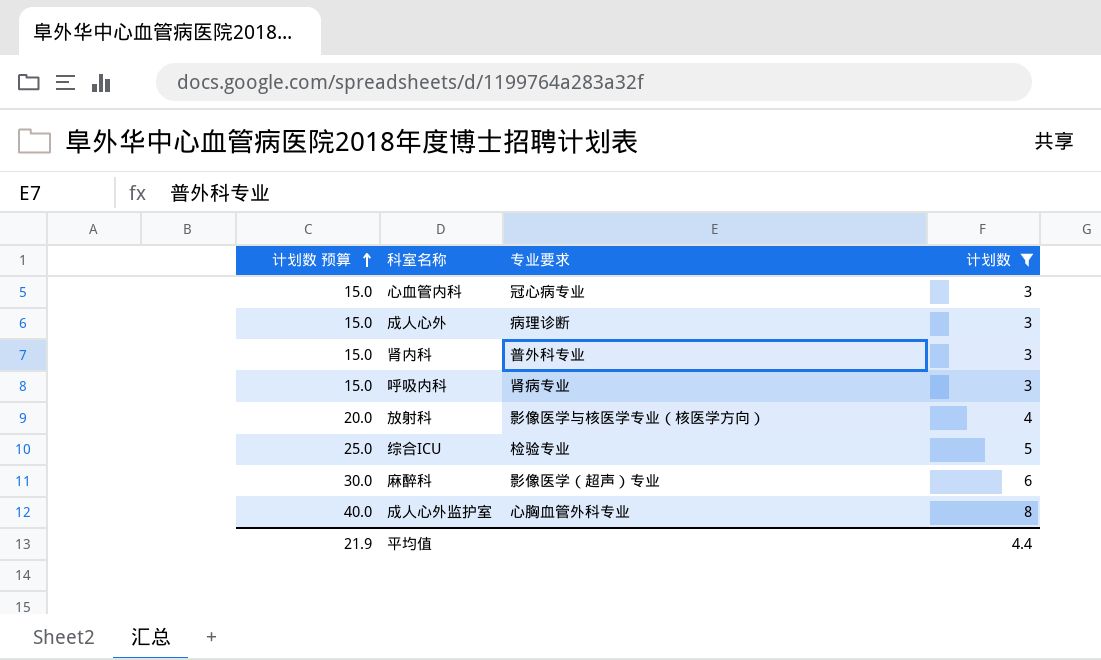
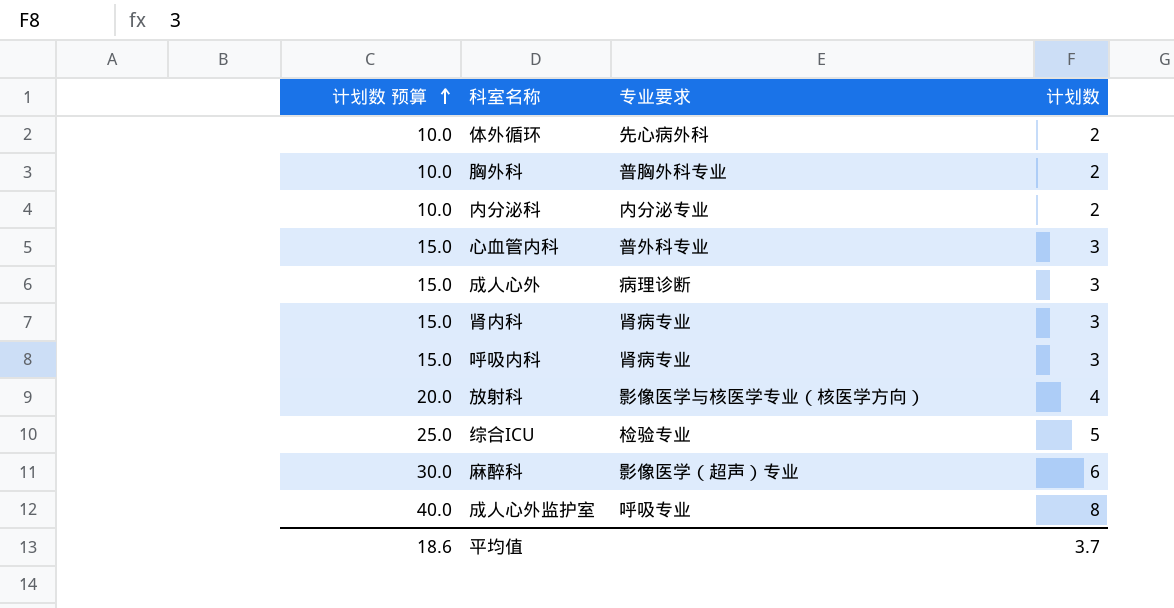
filter: 计划数 != 2 -> none
心血管内科 | 专业要求: 冠心病专业 -> 普外科专业
肾内科 | 专业要求: 普外科专业 -> 肾病专业
成人心外监护室 | 专业要求: 心胸血管外科专业 -> 呼吸专业
平均值 | 计划数 预算: 21.9 -> 18.6
平均值 | 计划数: 4.4 -> 3.7

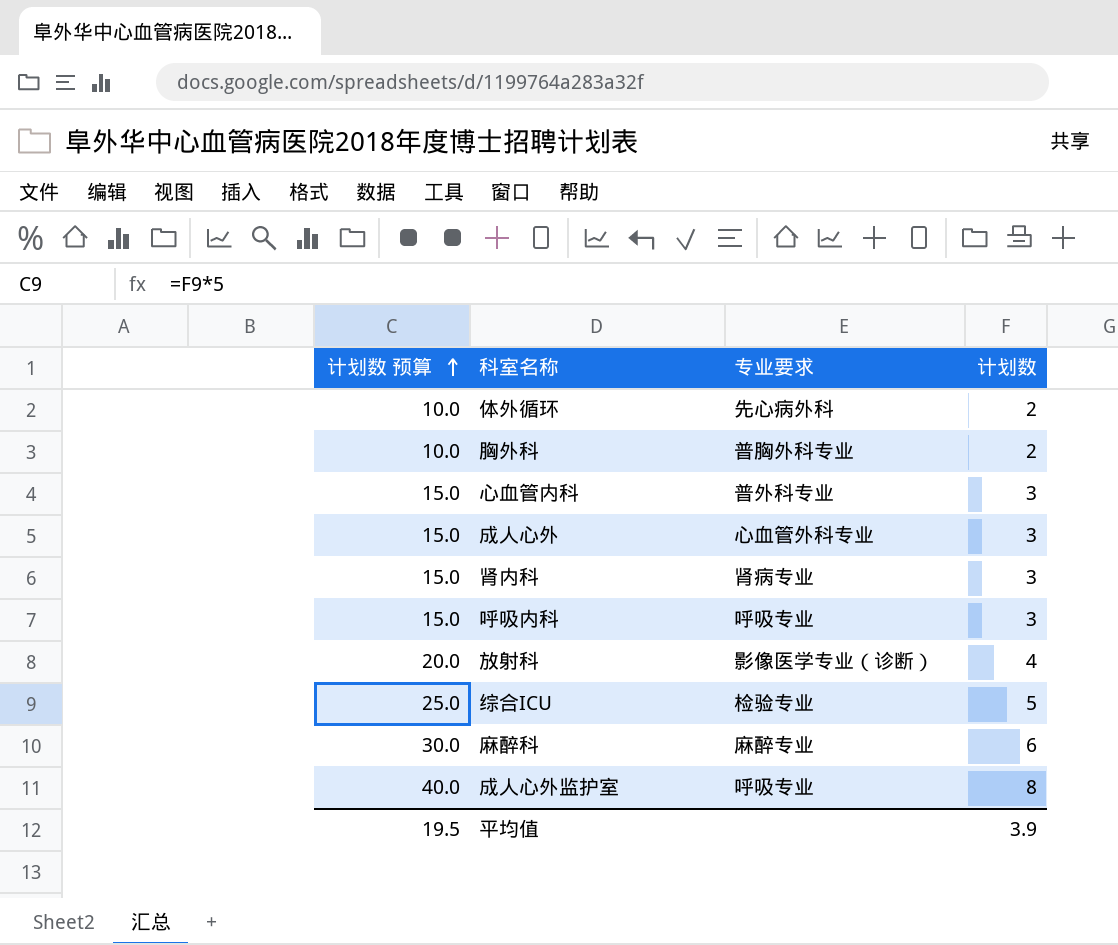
row 内分泌科: 10.0 | 内分泌专业 | 2 -> none
成人心外 | 专业要求: 病理诊断 -> 心血管外科专业
呼吸内科 | 专业要求: 肾病专业 -> 呼吸专业
放射科 | 专业要求: 影像医学与核医学专业（核医学方向） -> 影像医学专业（诊断）
麻醉科 | 专业要求: 影像医学（超声）专业 -> 麻醉专业
平均值 | 计划数 预算: 18.6 -> 19.5
平均值 | 计划数: 3.7 -> 3.9

